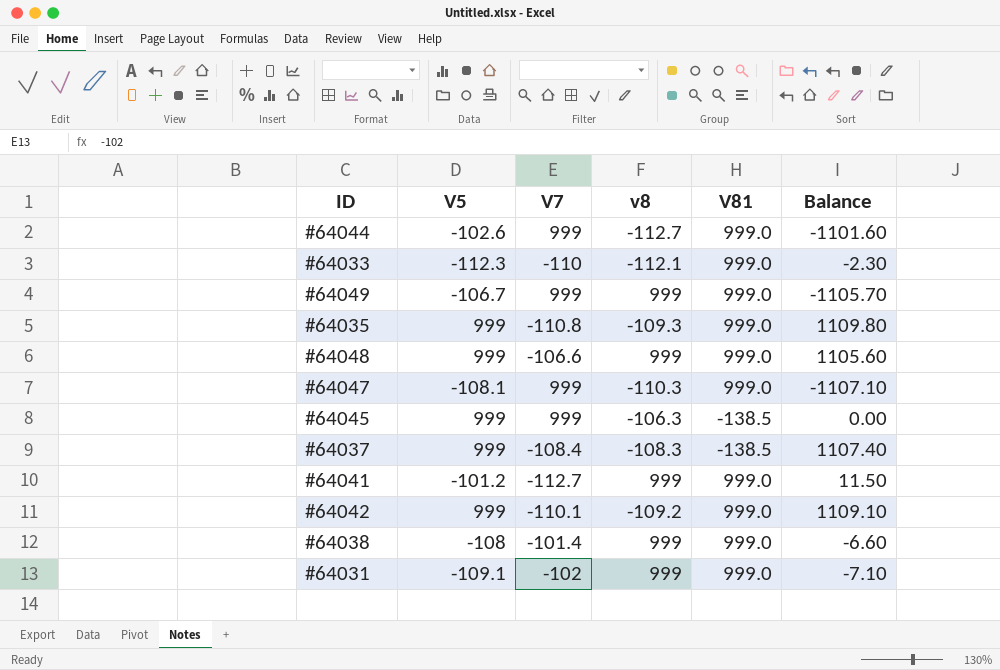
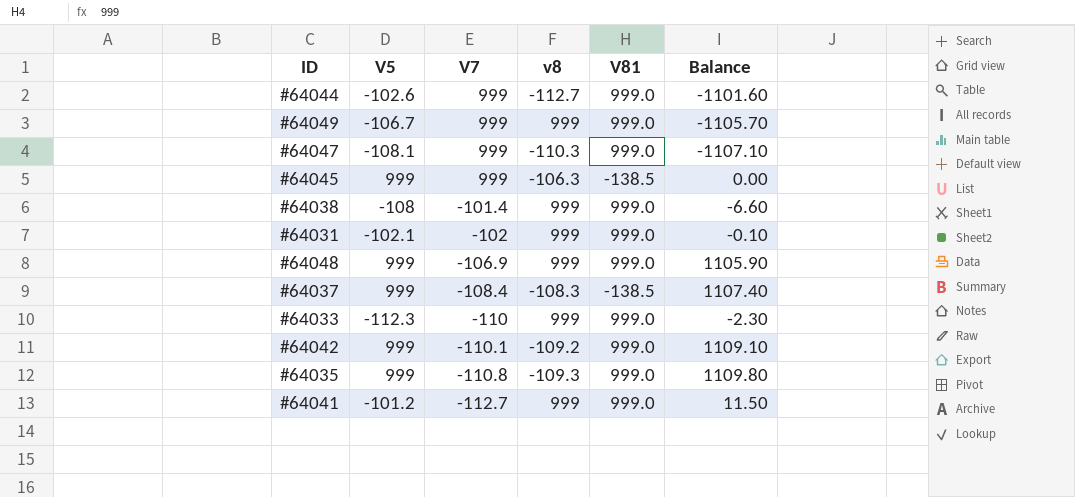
row order: none -> V7 descending
#64031 | V5: -109.1 -> -102.1
#64031 | Balance: -7.10 -> -0.10
#64048 | V7: -106.6 -> -106.9
#64048 | Balance: 1105.60 -> 1105.90
#64033 | v8: -112.1 -> 999

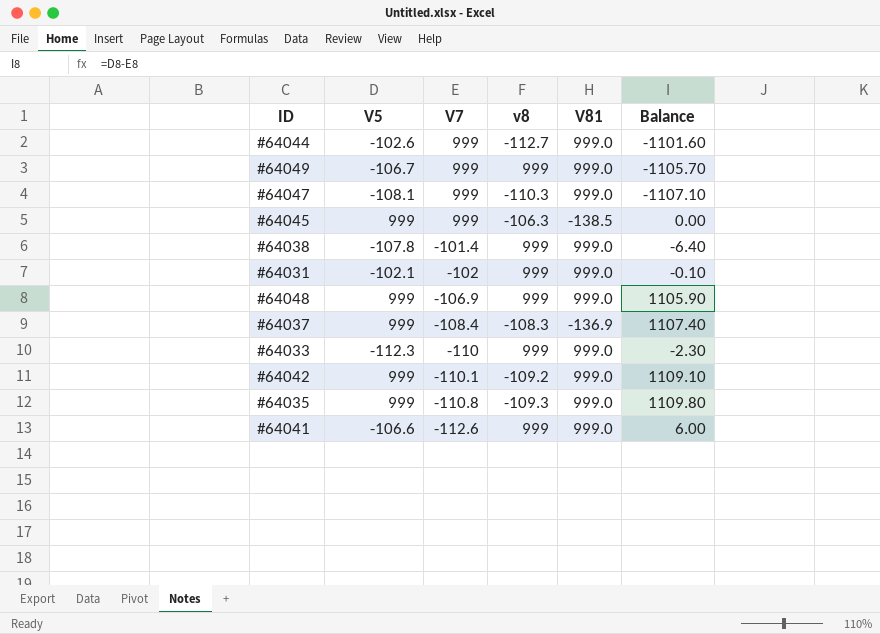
#64038 | V5: -108 -> -107.8
#64038 | Balance: -6.60 -> -6.40
#64037 | V81: -138.5 -> -136.9
#64041 | V5: -101.2 -> -106.6
#64041 | V7: -112.7 -> -112.6
#64041 | Balance: 11.50 -> 6.00

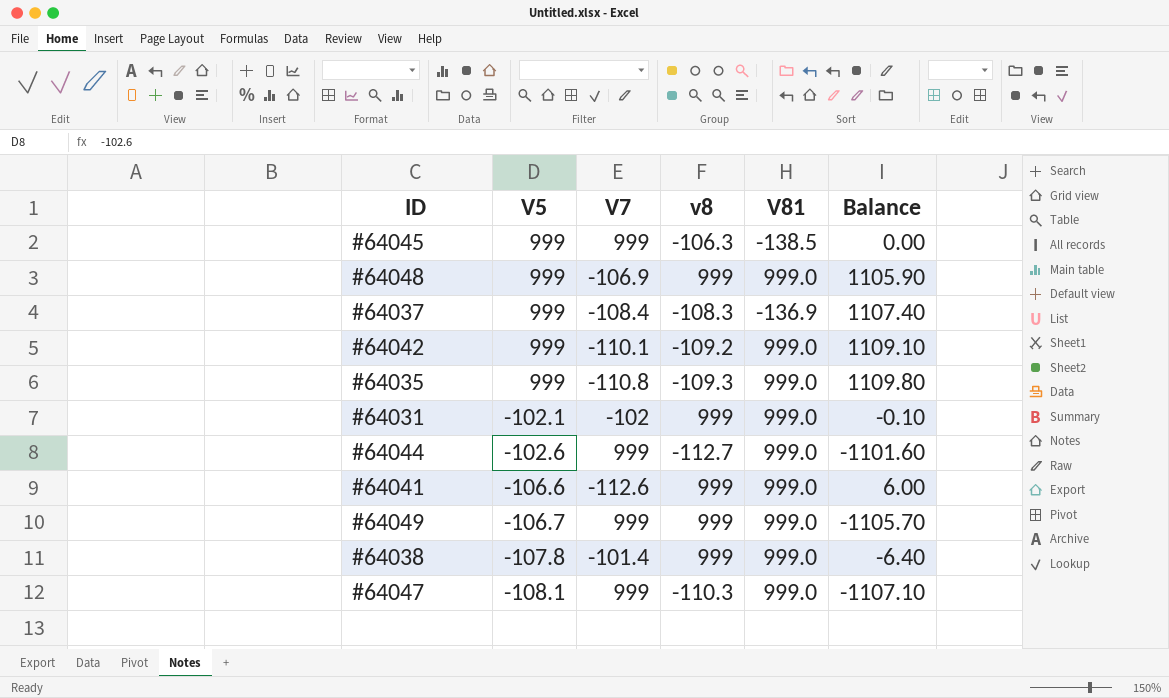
row order: V7 descending -> V5 descending
row #64033: -112.3 | -110 | 999 | 999.0 | -2.30 -> none

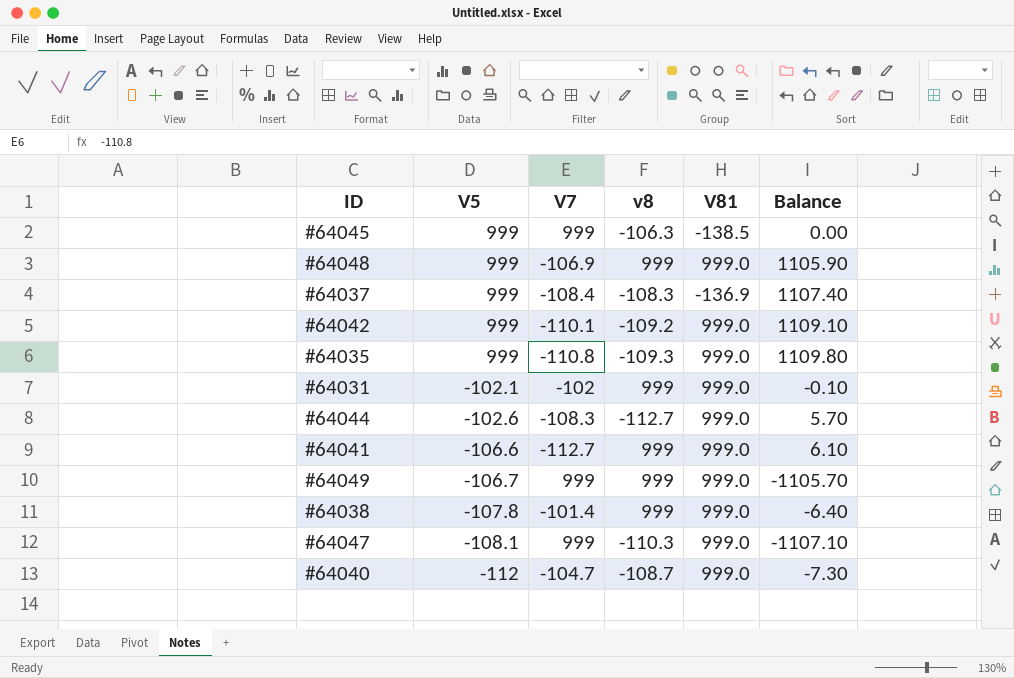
#64044 | V7: 999 -> -108.3
#64044 | Balance: -1101.60 -> 5.70
#64041 | V7: -112.6 -> -112.7
#64041 | Balance: 6.00 -> 6.10
row #64040: none -> -112 | -104.7 | -108.7 | 999.0 | -7.30

